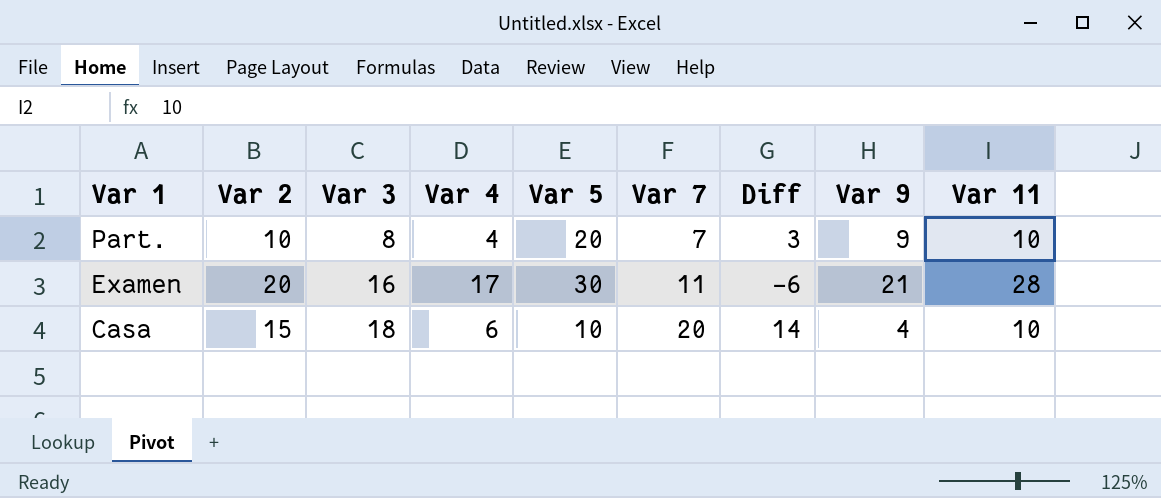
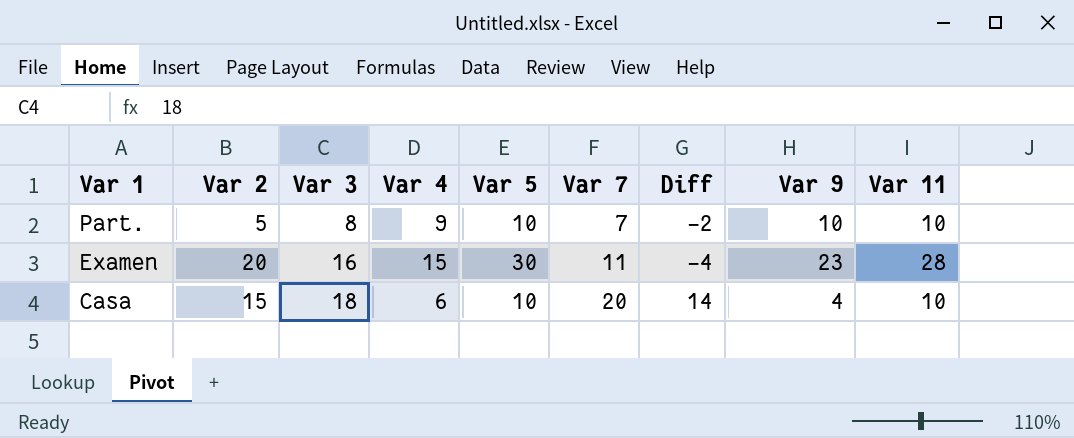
Part. | Var 2: 10 -> 5
Part. | Var 4: 4 -> 9
Part. | Var 5: 20 -> 10
Part. | Diff: 3 -> -2
Part. | Var 9: 9 -> 10
Examen | Var 4: 17 -> 15
Examen | Diff: -6 -> -4
Examen | Var 9: 21 -> 23

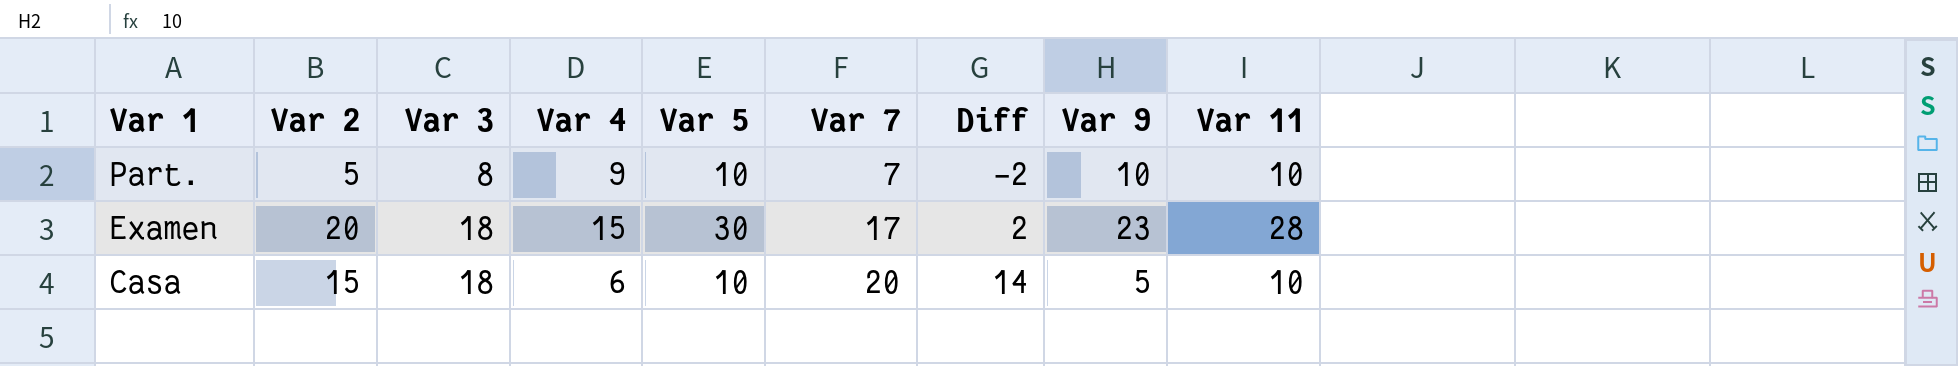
Examen | Var 3: 16 -> 18
Examen | Var 7: 11 -> 17
Examen | Diff: -4 -> 2
Casa | Var 9: 4 -> 5

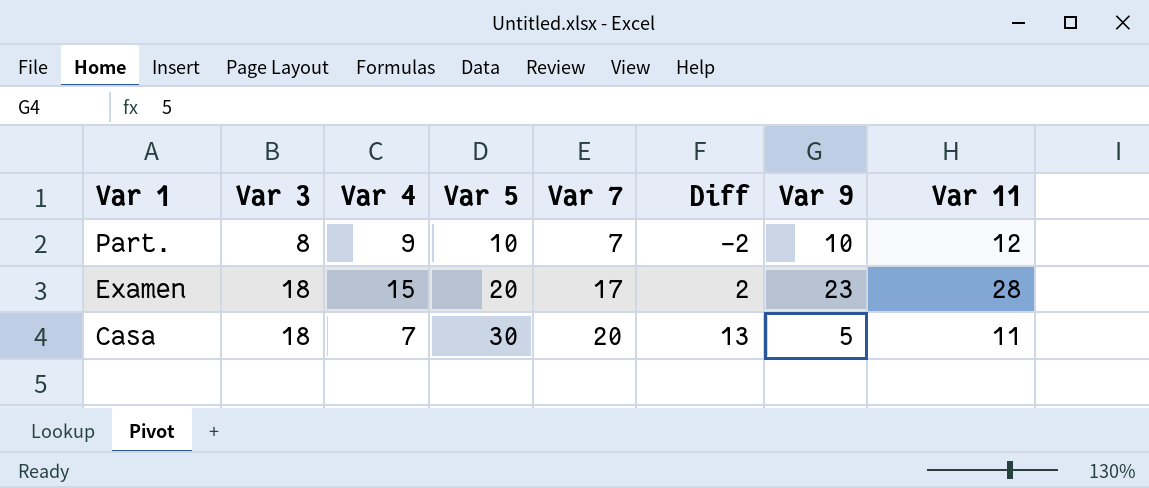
column Var 2 | position: 2 -> none
Part. | Var 11: 10 -> 12
Examen | Var 5: 30 -> 20
Casa | Var 4: 6 -> 7
Casa | Var 5: 10 -> 30
Casa | Diff: 14 -> 13
Casa | Var 11: 10 -> 11

